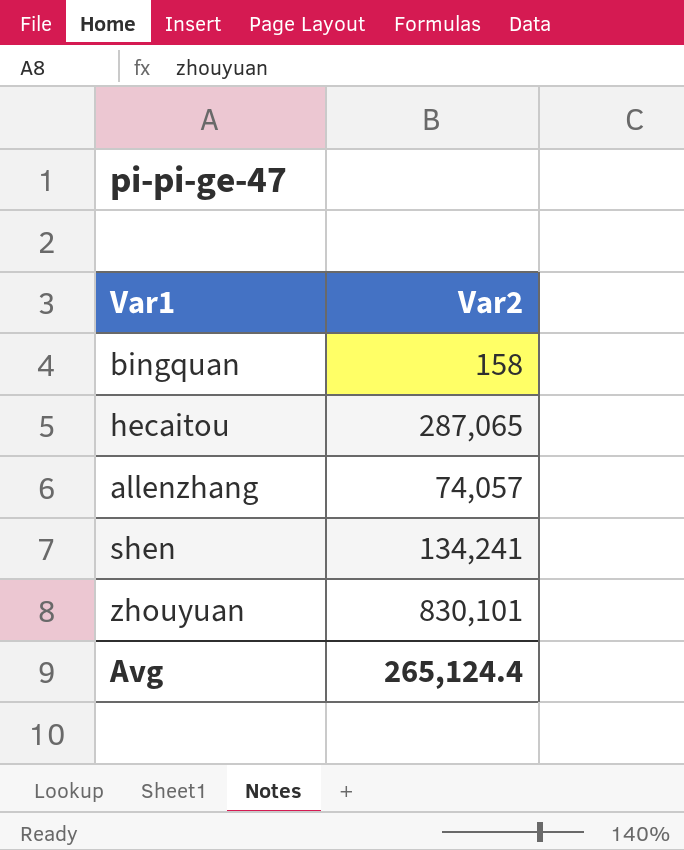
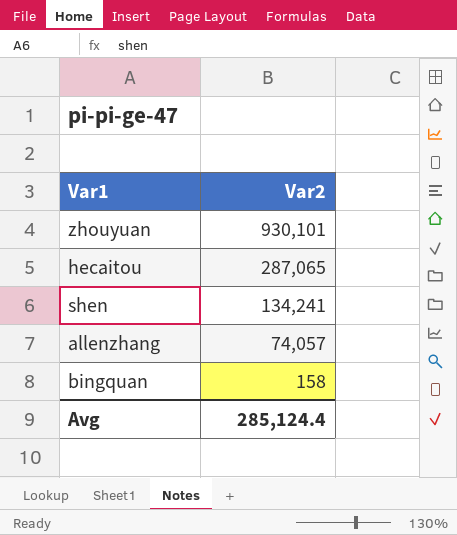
row order: none -> Var2 descending
zhouyuan | Var2: 830,101 -> 930,101
Avg | Var2: 265,124.4 -> 285,124.4

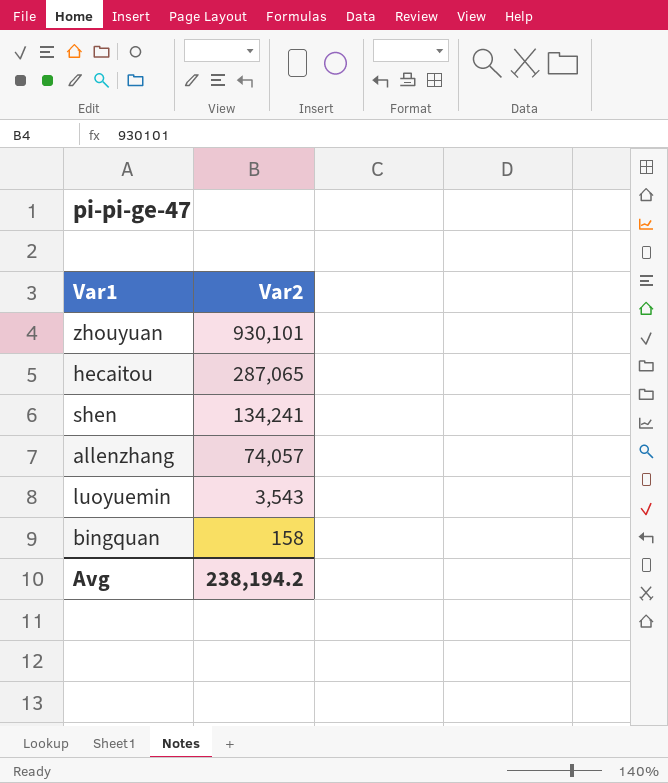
row luoyuemin: none -> 3,543
Avg | Var2: 285,124.4 -> 238,194.2

